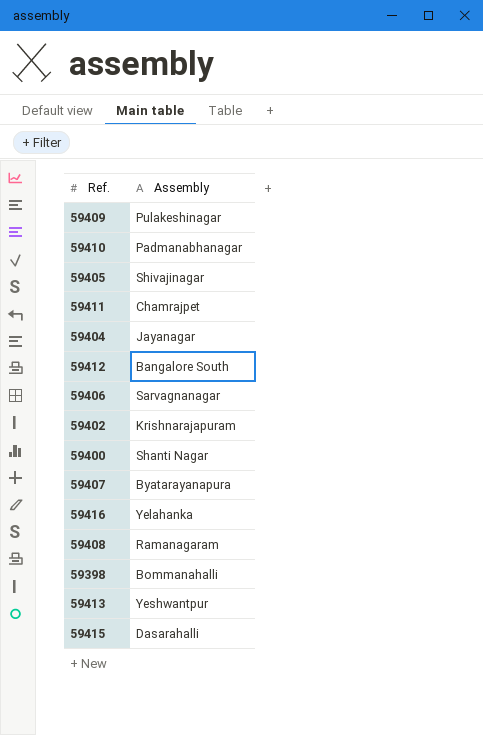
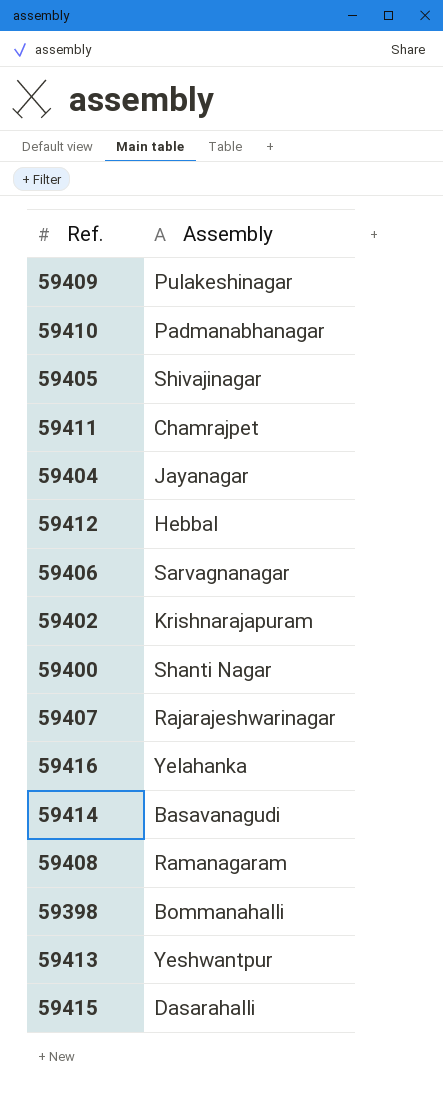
59412 | Assembly: Bangalore South -> Hebbal
59407 | Assembly: Byatarayanapura -> Rajarajeshwarinagar
row 59414: none -> Basavanagudi

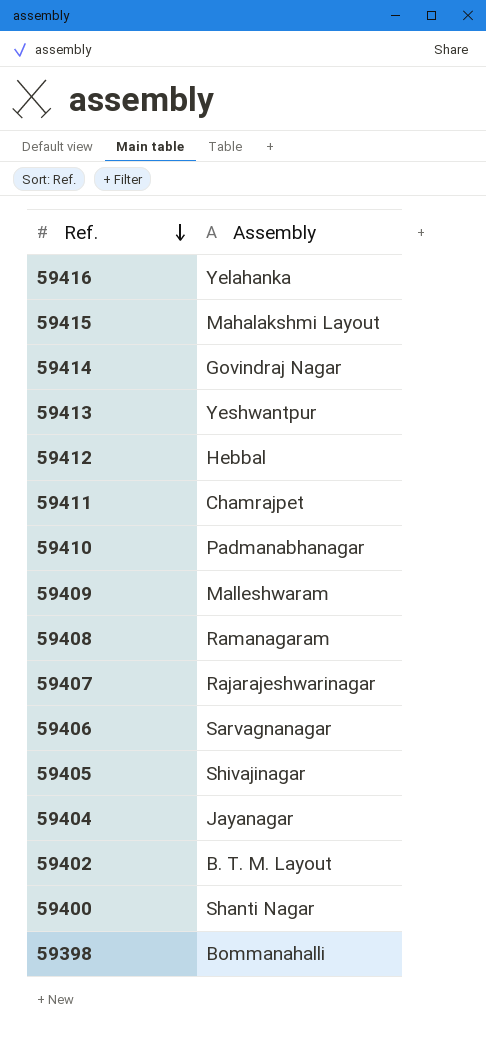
row order: none -> Ref. descending
59415 | Assembly: Dasarahalli -> Mahalakshmi Layout
59414 | Assembly: Basavanagudi -> Govindraj Nagar
59409 | Assembly: Pulakeshinagar -> Malleshwaram
59402 | Assembly: Krishnarajapuram -> B. T. M. Layout

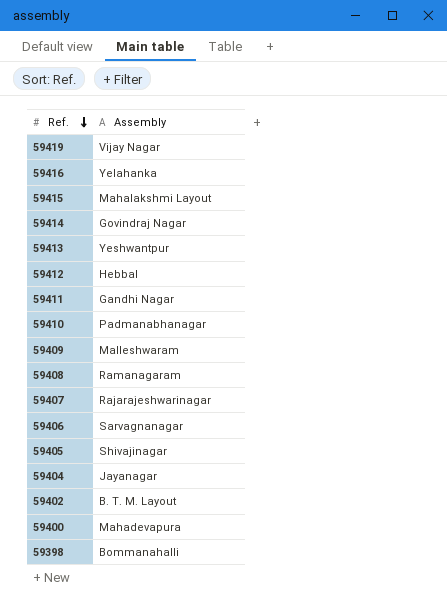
row 59419: none -> Vijay Nagar
59411 | Assembly: Chamrajpet -> Gandhi Nagar
59400 | Assembly: Shanti Nagar -> Mahadevapura

